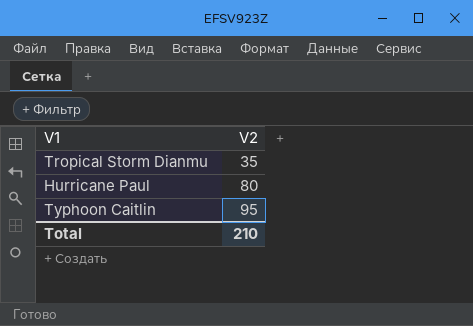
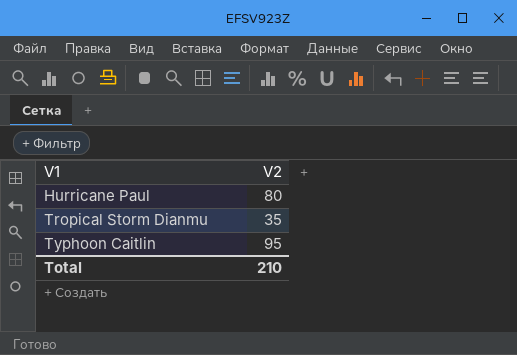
row order: V2 ascending -> V1 ascending

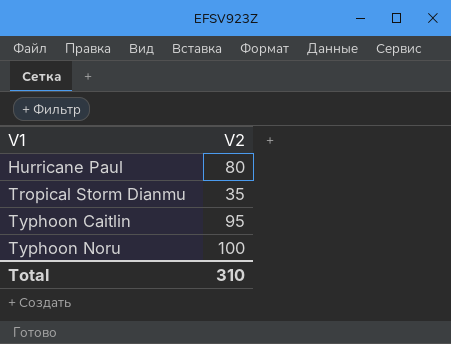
row Typhoon Noru: none -> 100
Total | V2: 210 -> 310

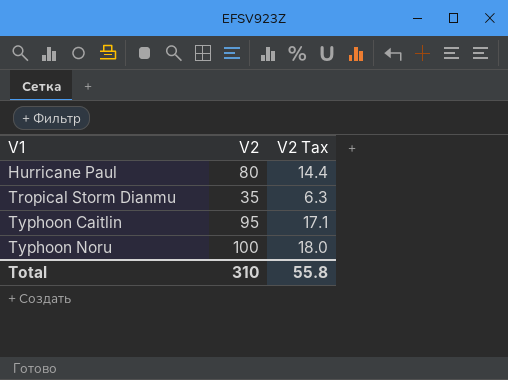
column V2 Tax | formula: none -> [V2] * 0.18

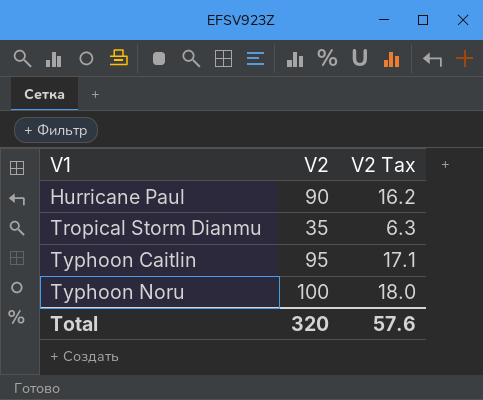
Hurricane Paul | V2: 80 -> 90
Hurricane Paul | V2 Tax: 14.4 -> 16.2
Total | V2: 310 -> 320
Total | V2 Tax: 55.8 -> 57.6

